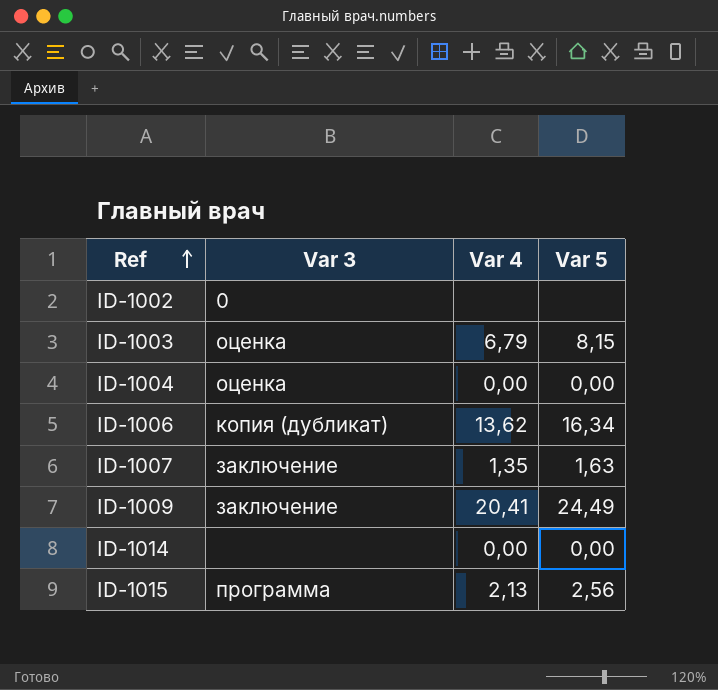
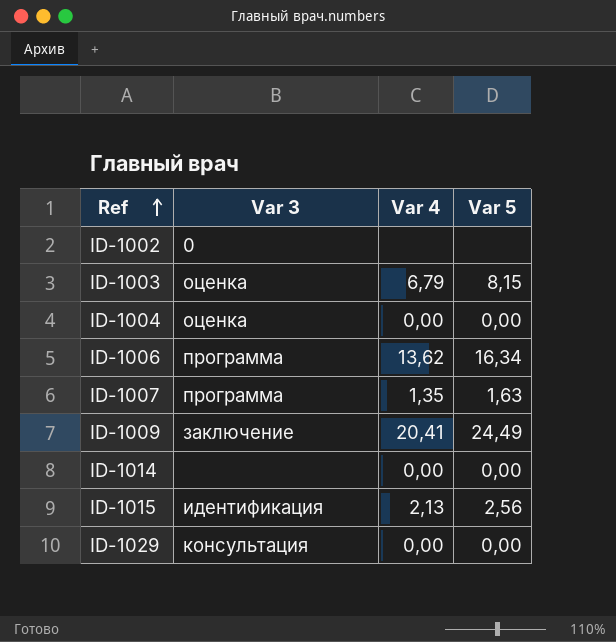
ID-1006 | Var 3: копия (дубликат) -> программа
ID-1007 | Var 3: заключение -> программа
ID-1015 | Var 3: программа -> идентификация
row ID-1029: none -> консультация | 0,00 | 0,00

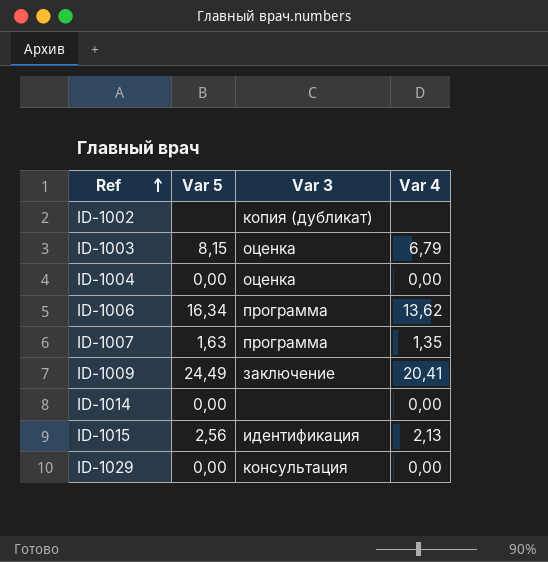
column Var 5 | position: 4 -> 2
ID-1002 | Var 3: 0 -> копия (дубликат)

